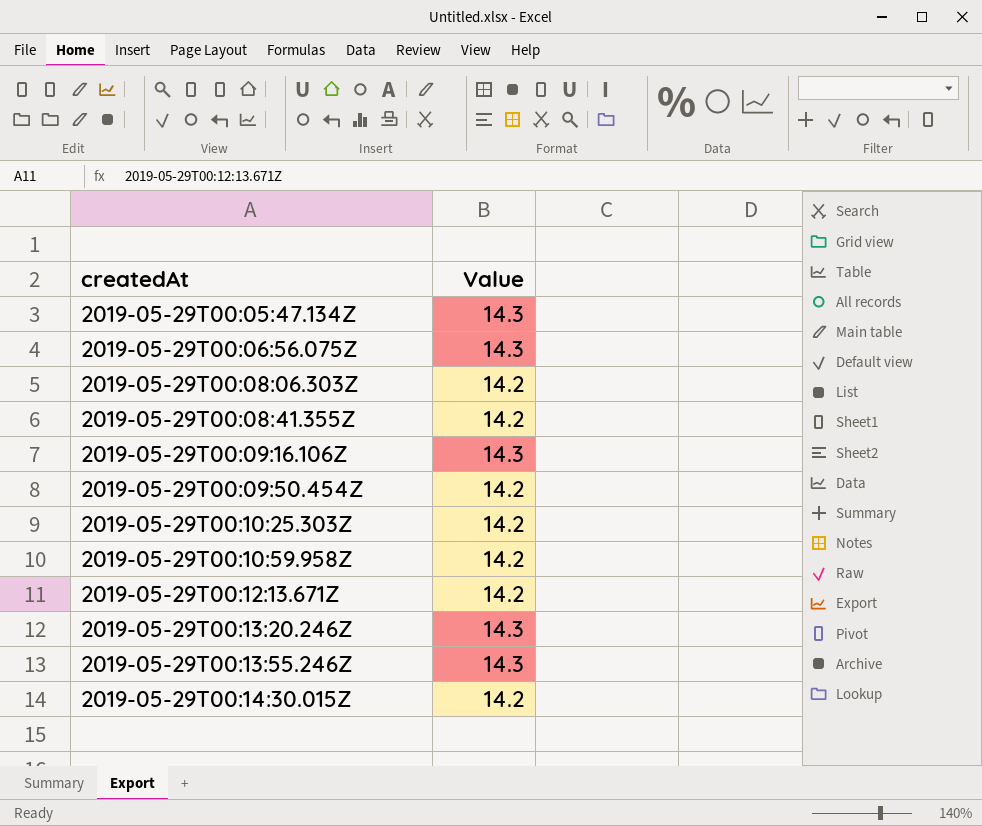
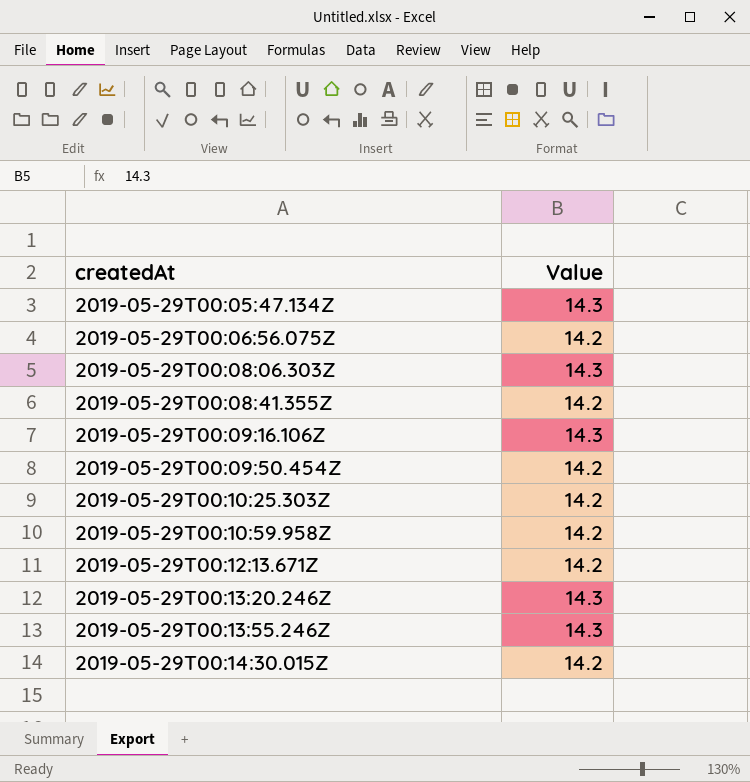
2019-05-29T00:06:56.075Z | Value: 14.3 -> 14.2
2019-05-29T00:08:06.303Z | Value: 14.2 -> 14.3

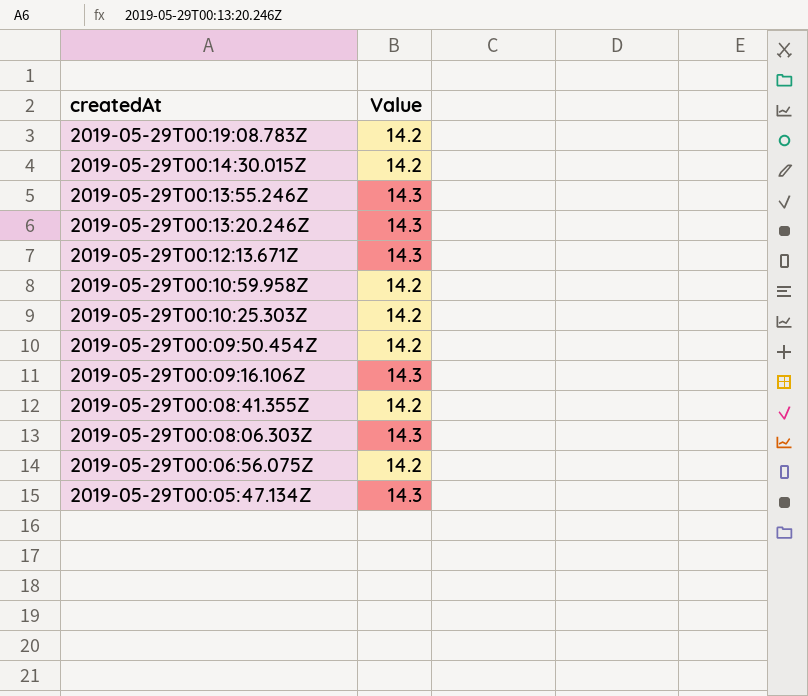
row order: createdAt ascending -> createdAt descending
row 2019-05-29T00:19:08.783Z: none -> 14.2
2019-05-29T00:12:13.671Z | Value: 14.2 -> 14.3

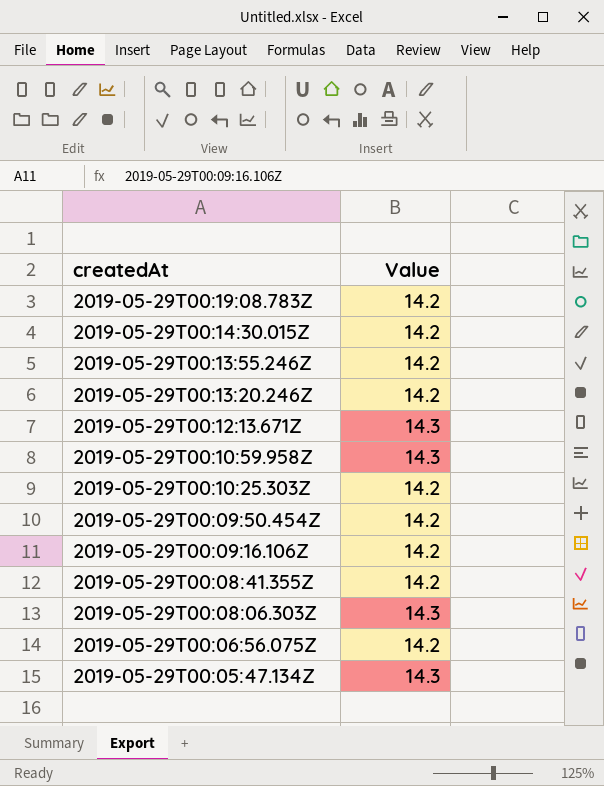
2019-05-29T00:13:55.246Z | Value: 14.3 -> 14.2
2019-05-29T00:13:20.246Z | Value: 14.3 -> 14.2
2019-05-29T00:10:59.958Z | Value: 14.2 -> 14.3
2019-05-29T00:09:16.106Z | Value: 14.3 -> 14.2

